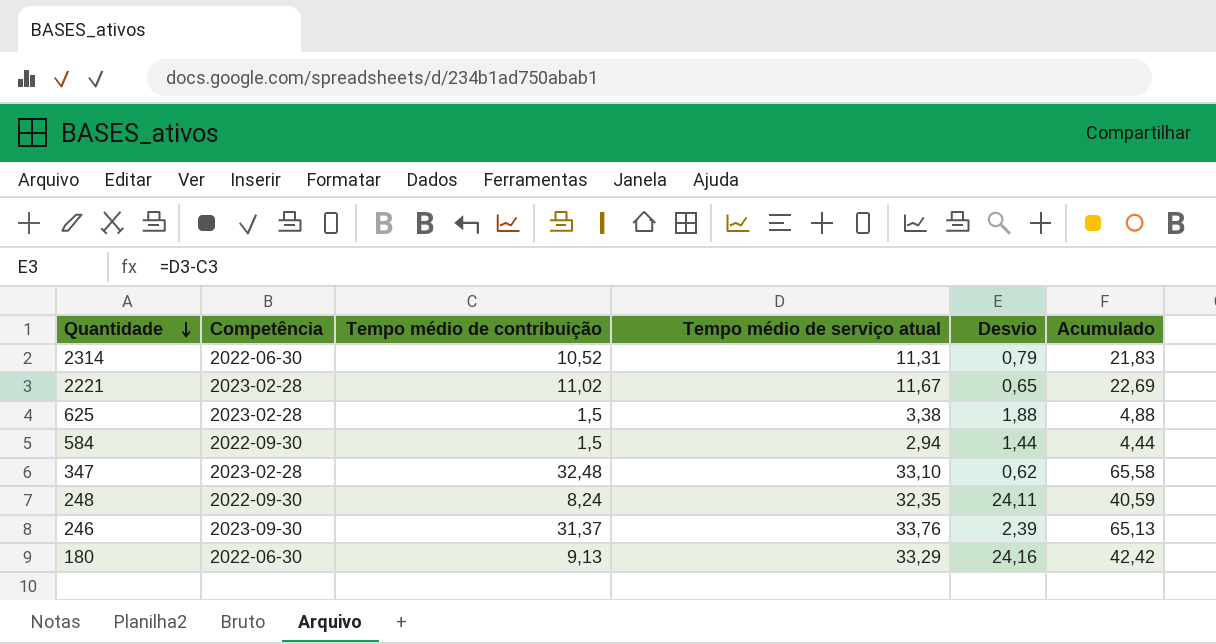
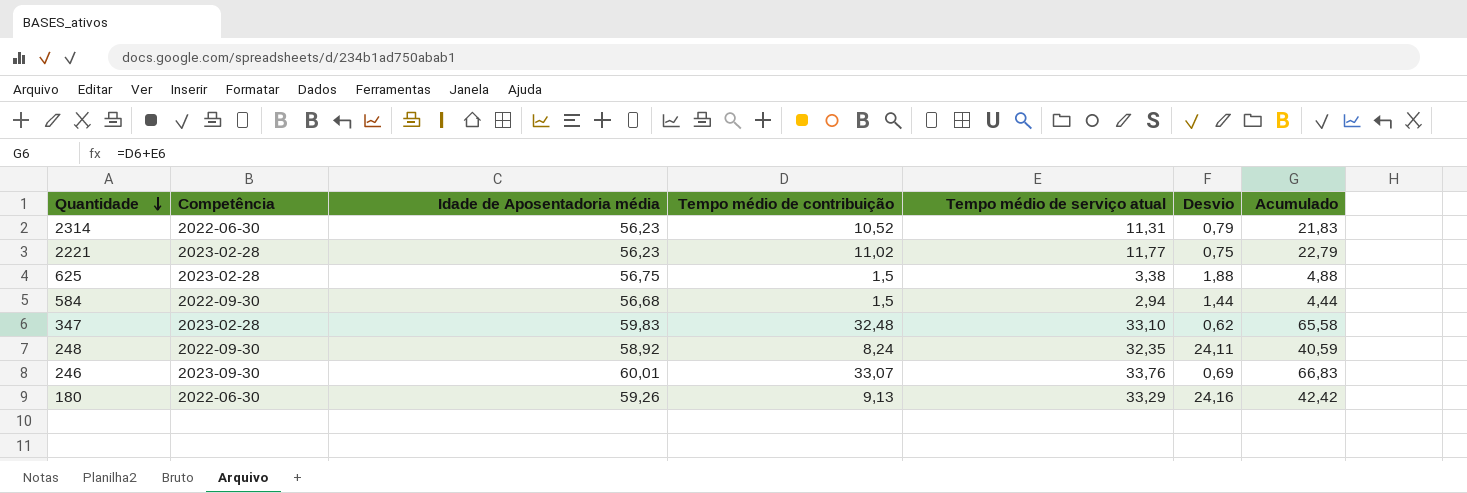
column Idade de Aposentadoria média | position: none -> 3
2221 | Tempo médio de serviço atual: 11,67 -> 11,77
2221 | Desvio: 0,65 -> 0,75
2221 | Acumulado: 22,69 -> 22,79
246 | Tempo médio de contribuição: 31,37 -> 33,07
246 | Desvio: 2,39 -> 0,69
246 | Acumulado: 65,13 -> 66,83

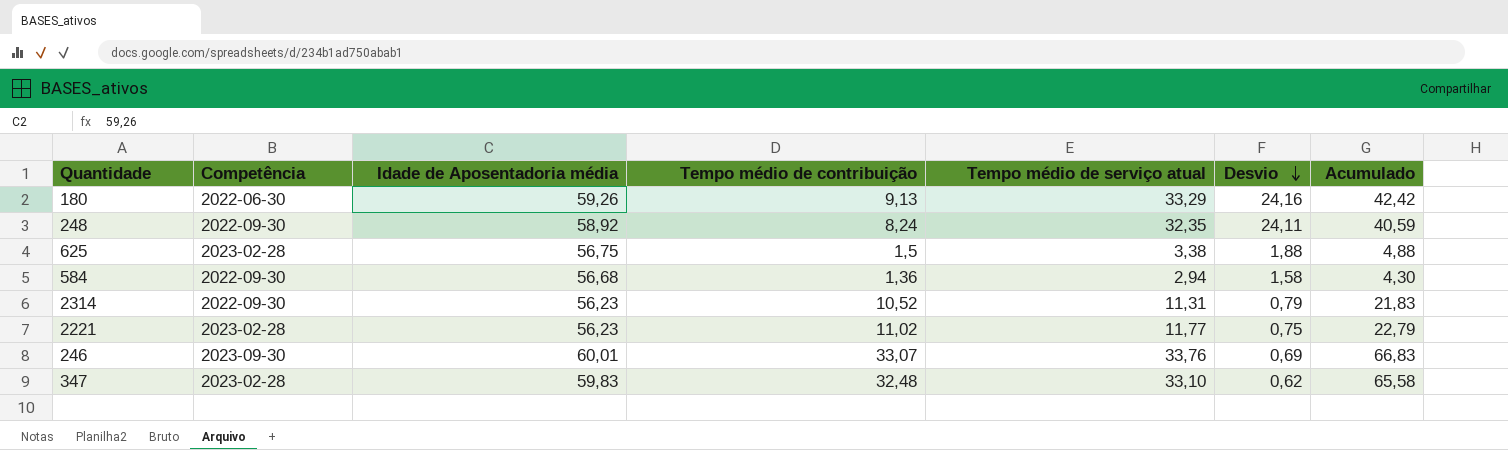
row order: Quantidade descending -> Desvio descending
584 | Tempo médio de contribuição: 1,5 -> 1,36
584 | Desvio: 1,44 -> 1,58
584 | Acumulado: 4,44 -> 4,30
2314 | Competência: 2022-06-30 -> 2022-09-30

